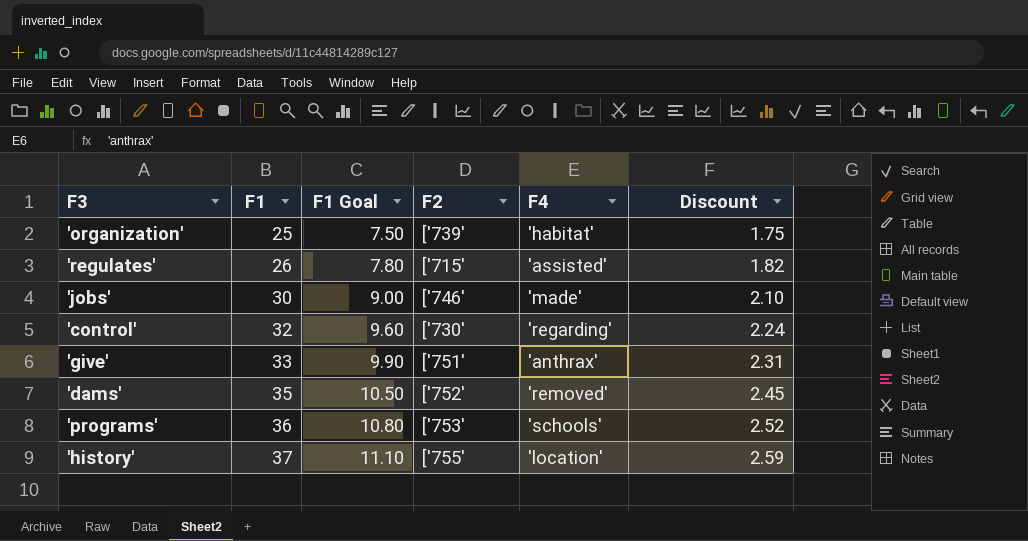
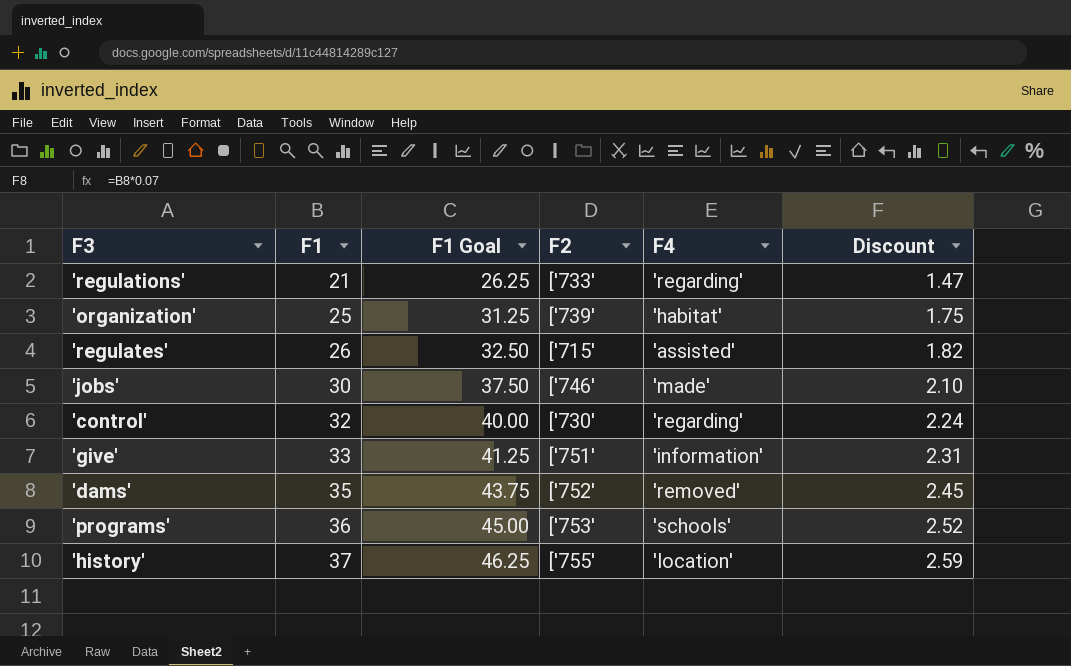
column F1 Goal | formula: [F1] * 0.3 -> [F1] * 1.25
row 'regulations': none -> 21 | 26.25 | ['733' | 'regarding' | 1.47
'give' | F4: 'anthrax' -> 'information'

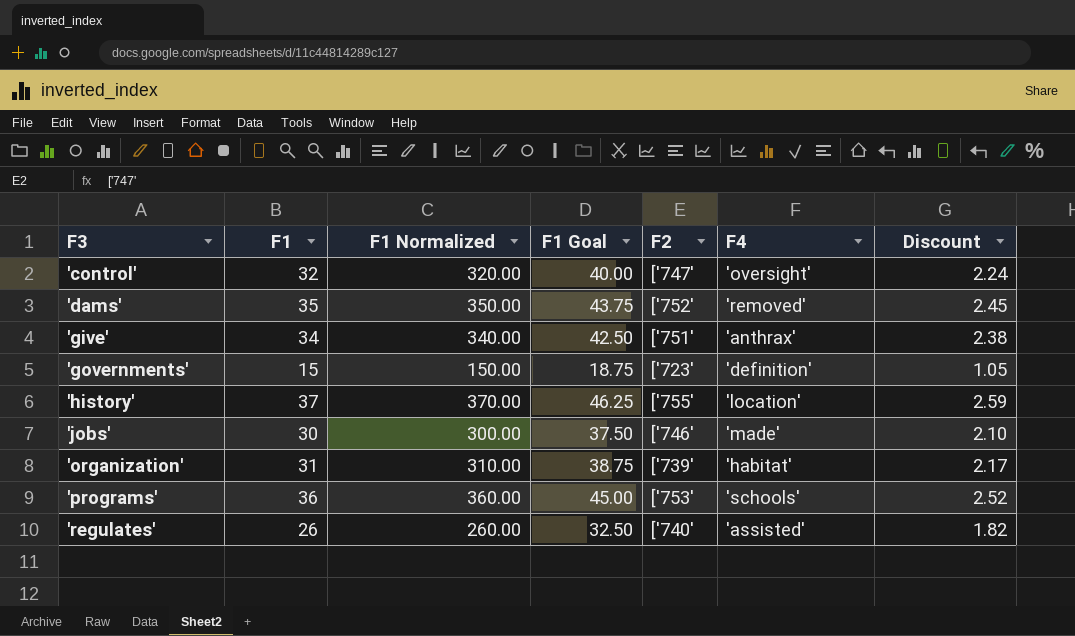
row order: F1 ascending -> F3 ascending
column F1 Normalized | formula: none -> [F1] * 10
row 'regulations': 21 | 26.25 | ['733' | 'regarding' | 1.47 -> none
'control' | F2: ['730' -> ['747'
'control' | F4: 'regarding' -> 'oversight'
'give' | F1: 33 -> 34
'give' | F1 Goal: 41.25 -> 42.50
'give' | F4: 'information' -> 'anthrax'
'give' | Discount: 2.31 -> 2.38
row 'governments': none -> 15 | 150.00 | 18.75 | ['723' | 'definition' | 1.05
'organization' | F1: 25 -> 31
'organization' | F1 Goal: 31.25 -> 38.75
'organization' | Discount: 1.75 -> 2.17
'regulates' | F2: ['715' -> ['740'

